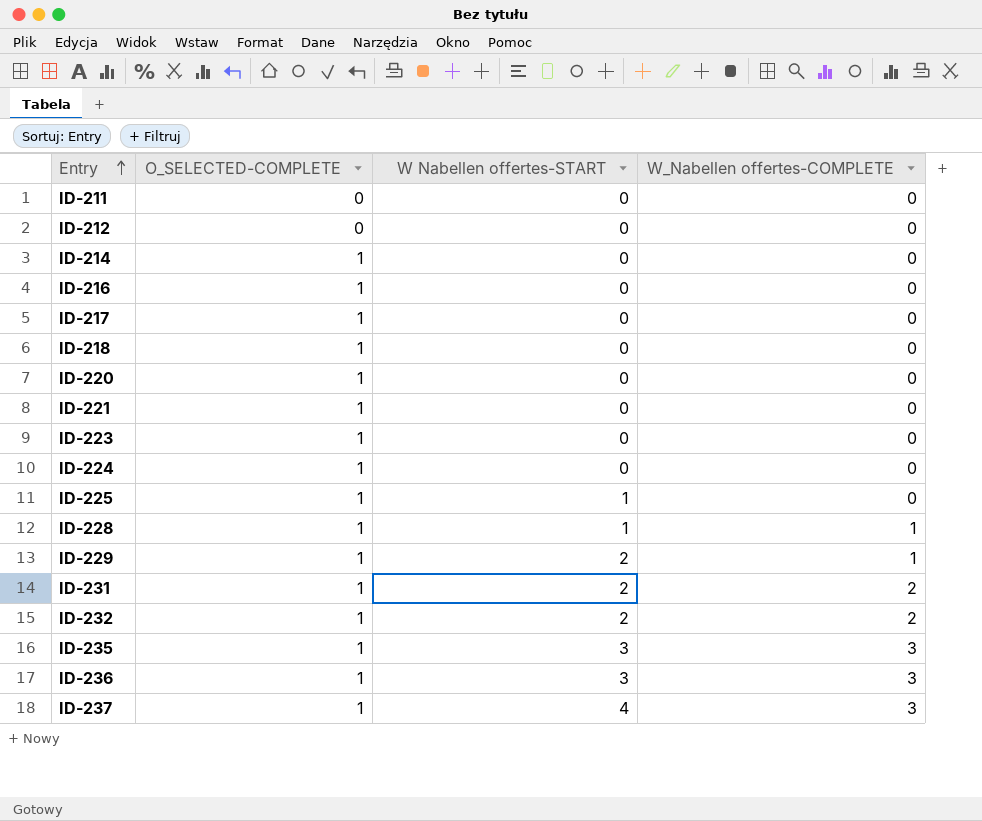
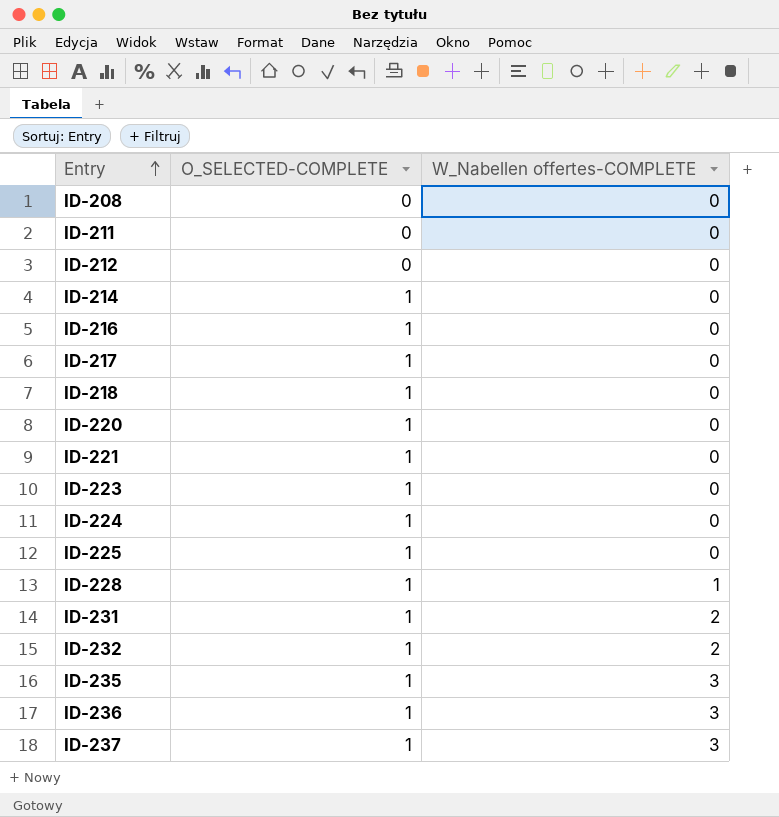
column W Nabellen offertes-START | position: 3 -> none
row ID-229: 1 | 2 | 1 -> none
row ID-208: none -> 0 | 0

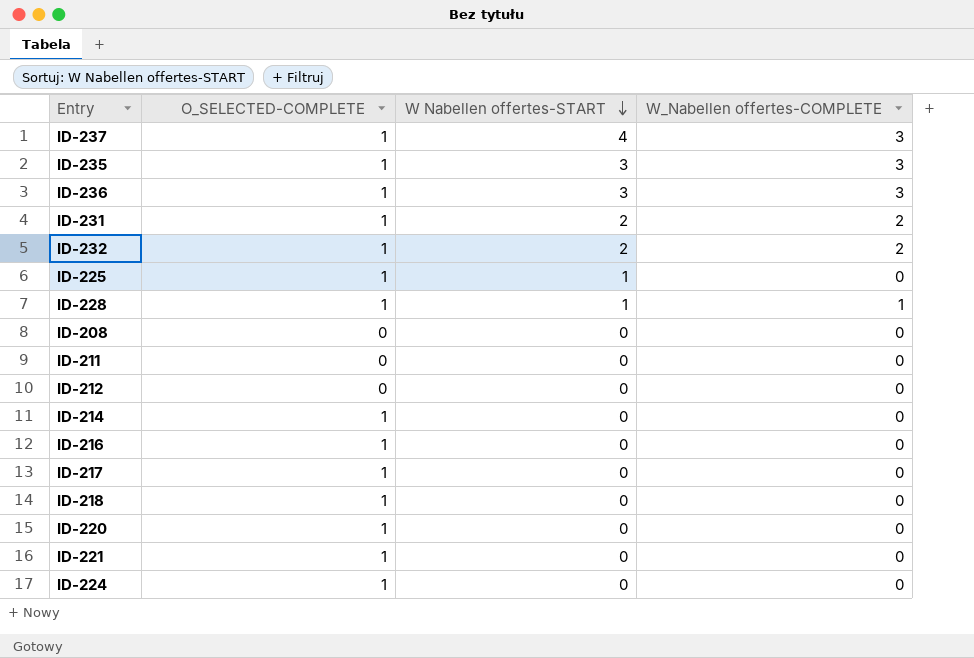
row order: Entry ascending -> W Nabellen offertes-START descending
column W Nabellen offertes-START | position: none -> 3
row ID-223: 1 | 0 -> none

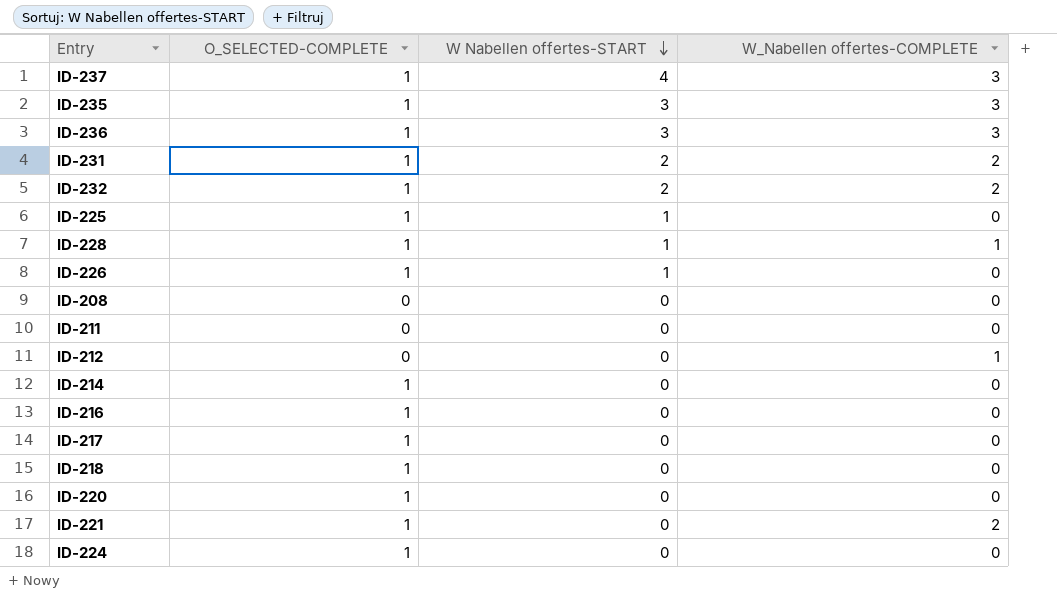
row ID-226: none -> 1 | 1 | 0
ID-212 | W_Nabellen offertes-COMPLETE: 0 -> 1
ID-221 | W_Nabellen offertes-COMPLETE: 0 -> 2

